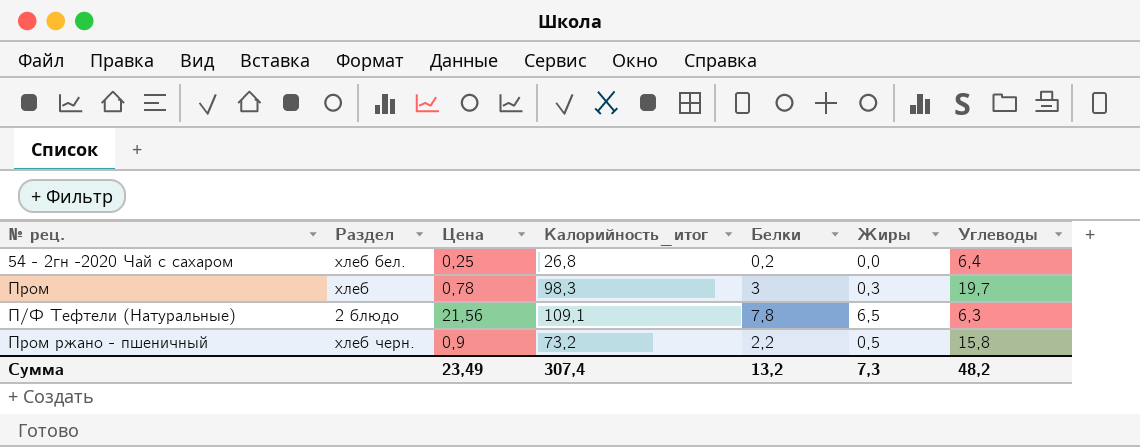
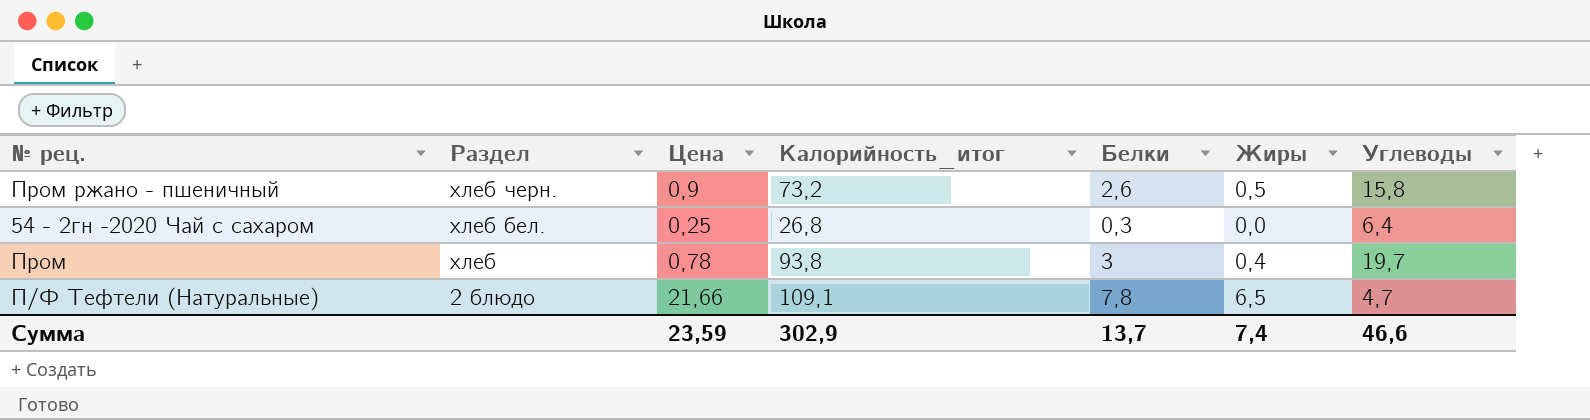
row order: none -> Раздел descending
Пром ржано - пшеничный | Белки: 2,2 -> 2,6
54 - 2гн -2020 Чай с сахаром | Белки: 0,2 -> 0,3
Пром | Калорийность_итог: 98,3 -> 93,8
Пром | Жиры: 0,3 -> 0,4
П/Ф Тефтели (Натуральные) | Цена: 21,56 -> 21,66
П/Ф Тефтели (Натуральные) | Углеводы: 6,3 -> 4,7
Сумма | Цена: 23,49 -> 23,59
Сумма | Калорийность_итог: 307,4 -> 302,9
Сумма | Белки: 13,2 -> 13,7
Сумма | Жиры: 7,3 -> 7,4
Сумма | Углеводы: 48,2 -> 46,6

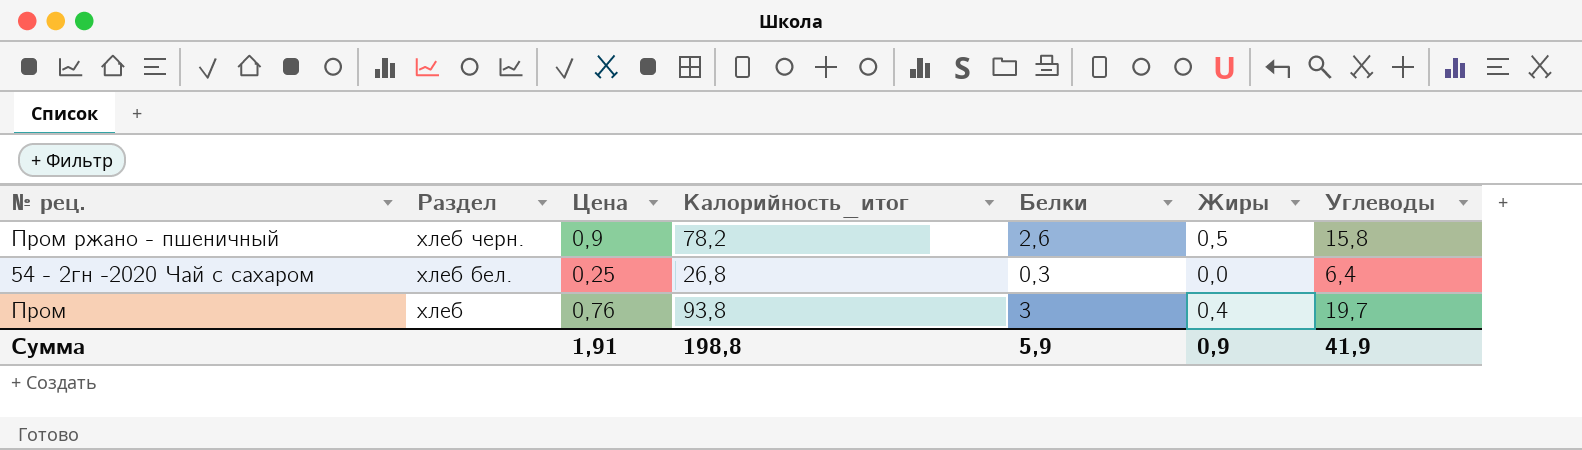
row П/Ф Тефтели (Натуральные): 2 блюдо | 21,66 | 109,1 | 7,8 | 6,5 | 4,7 -> none
Пром ржано - пшеничный | Калорийность_итог: 73,2 -> 78,2
Пром | Цена: 0,78 -> 0,76
Сумма | Цена: 23,59 -> 1,91
Сумма | Калорийность_итог: 302,9 -> 198,8
Сумма | Белки: 13,7 -> 5,9
Сумма | Жиры: 7,4 -> 0,9
Сумма | Углеводы: 46,6 -> 41,9

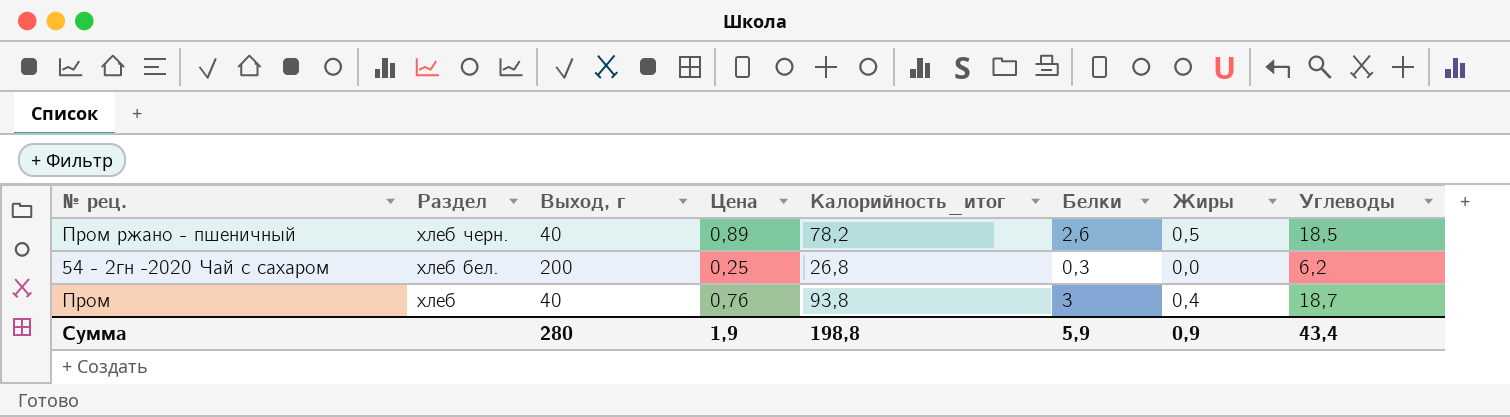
column Выход, г | position: none -> 3
Пром ржано - пшеничный | Цена: 0,9 -> 0,89
Пром ржано - пшеничный | Углеводы: 15,8 -> 18,5
54 - 2гн -2020 Чай с сахаром | Углеводы: 6,4 -> 6,2
Пром | Углеводы: 19,7 -> 18,7
Сумма | Цена: 1,91 -> 1,9
Сумма | Углеводы: 41,9 -> 43,4

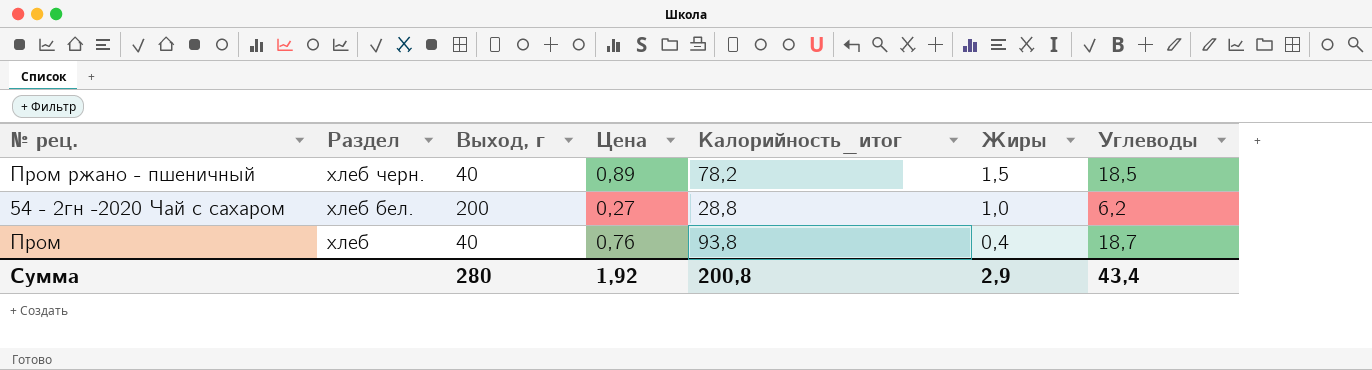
column Белки | position: 6 -> none
Пром ржано - пшеничный | Жиры: 0,5 -> 1,5
54 - 2гн -2020 Чай с сахаром | Цена: 0,25 -> 0,27
54 - 2гн -2020 Чай с сахаром | Калорийность_итог: 26,8 -> 28,8
54 - 2гн -2020 Чай с сахаром | Жиры: 0,0 -> 1,0
Сумма | Цена: 1,9 -> 1,92
Сумма | Калорийность_итог: 198,8 -> 200,8
Сумма | Жиры: 0,9 -> 2,9

